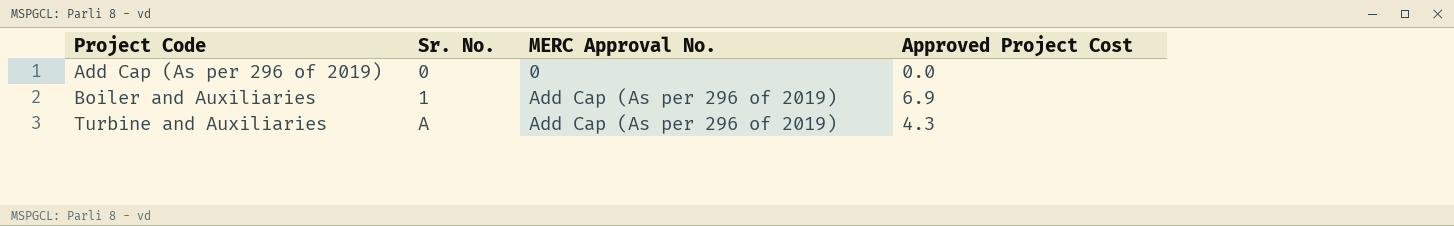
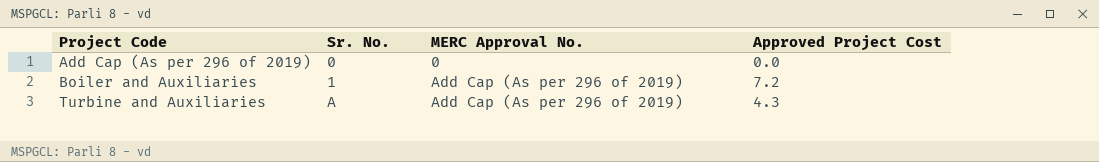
Boiler and Auxiliaries | Approved Project Cost: 6.9 -> 7.2

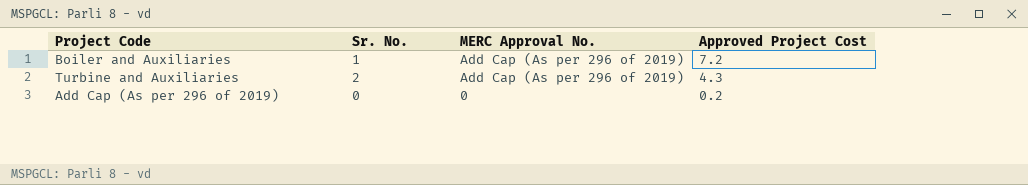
row order: Project Code ascending -> MERC Approval No. descending
Turbine and Auxiliaries | Sr. No.: A -> 2
Add Cap (As per 296 of 2019) | Approved Project Cost: 0.0 -> 0.2

